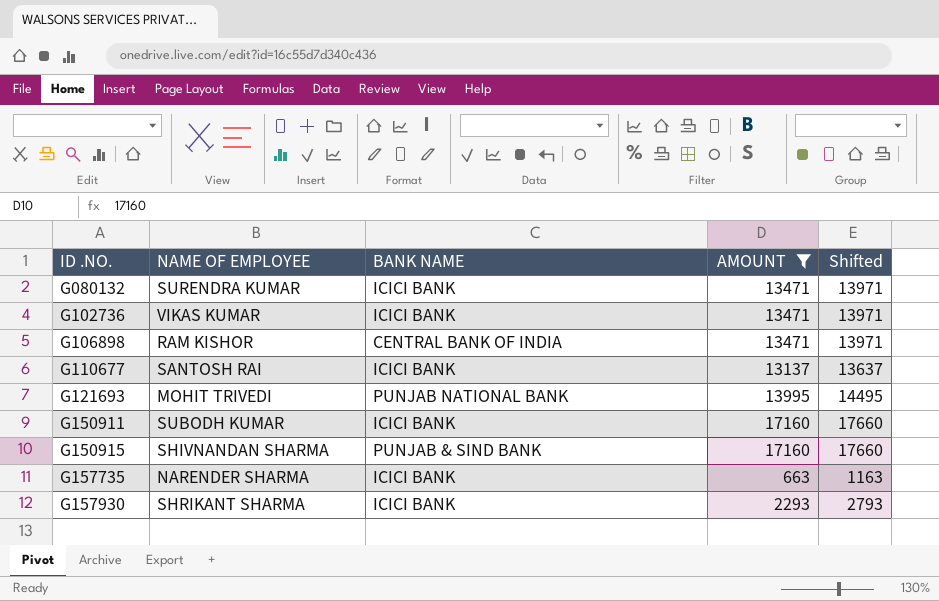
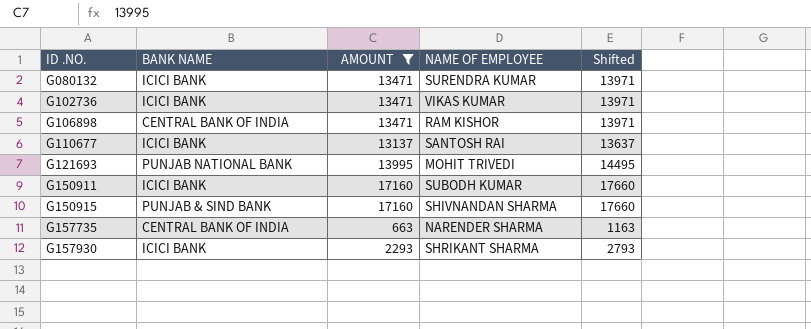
column NAME OF EMPLOYEE | position: 2 -> 4
G157735 | BANK NAME: ICICI BANK -> CENTRAL BANK OF INDIA

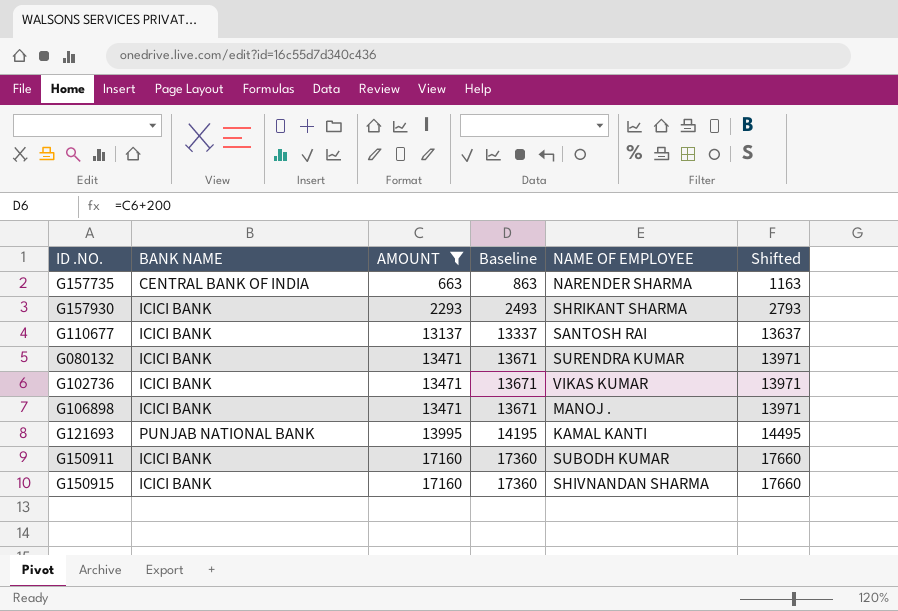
row order: ID .NO. ascending -> AMOUNT ascending
column Baseline | formula: none -> [AMOUNT] + 200
G106898 | BANK NAME: CENTRAL BANK OF INDIA -> ICICI BANK
G106898 | NAME OF EMPLOYEE: RAM KISHOR -> MANOJ .
G121693 | NAME OF EMPLOYEE: MOHIT TRIVEDI -> KAMAL KANTI
G150915 | BANK NAME: PUNJAB & SIND BANK -> ICICI BANK

